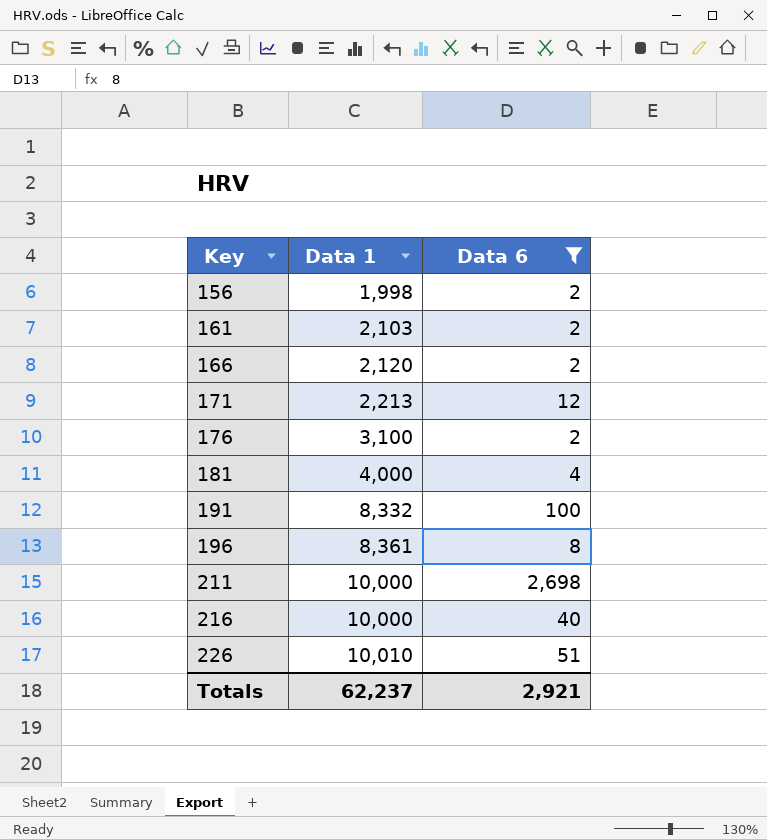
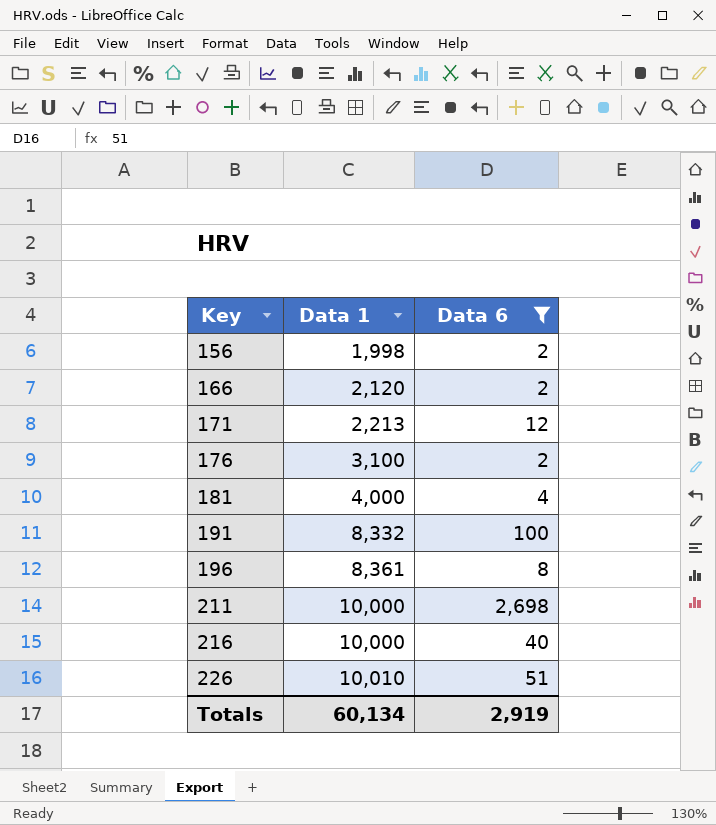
row 161: 2,103 | 2 -> none
Totals | Data 1: 62,237 -> 60,134
Totals | Data 6: 2,921 -> 2,919

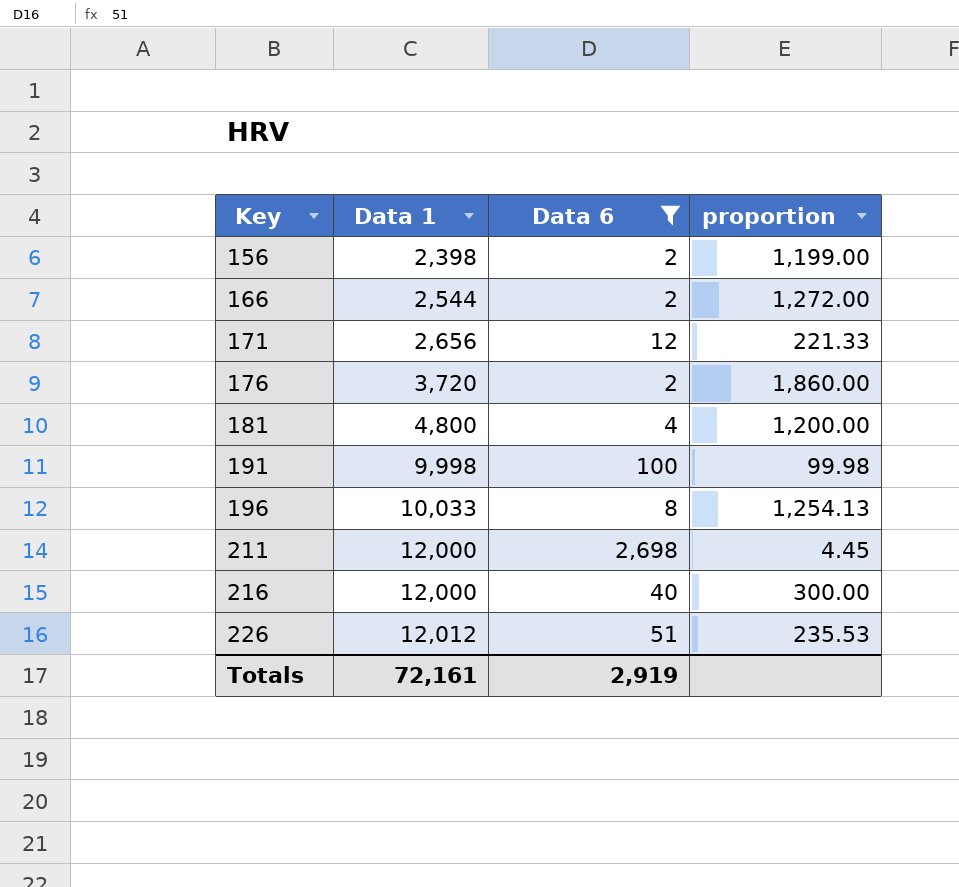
column proportion | formula: none -> [Data 1] / [Data 6]
156 | Data 1: 1,998 -> 2,398
166 | Data 1: 2,120 -> 2,544
171 | Data 1: 2,213 -> 2,656
176 | Data 1: 3,100 -> 3,720
181 | Data 1: 4,000 -> 4,800
191 | Data 1: 8,332 -> 9,998
196 | Data 1: 8,361 -> 10,033
211 | Data 1: 10,000 -> 12,000
216 | Data 1: 10,000 -> 12,000
226 | Data 1: 10,010 -> 12,012
Totals | Data 1: 60,134 -> 72,161

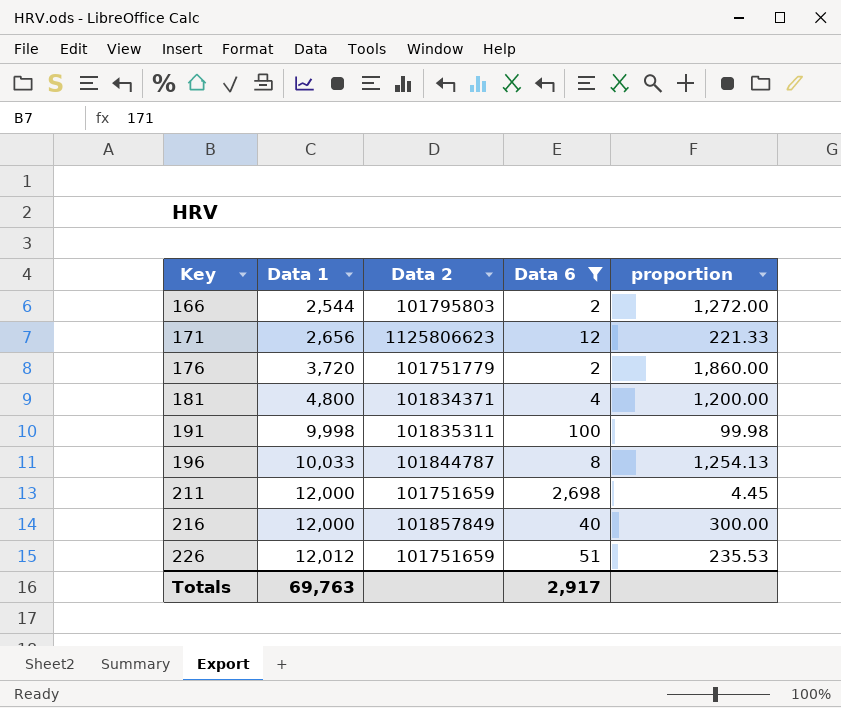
column Data 2 | position: none -> 3
row 156: 2,398 | 2 | 1,199.00 -> none
Totals | Data 1: 72,161 -> 69,763
Totals | Data 6: 2,919 -> 2,917

